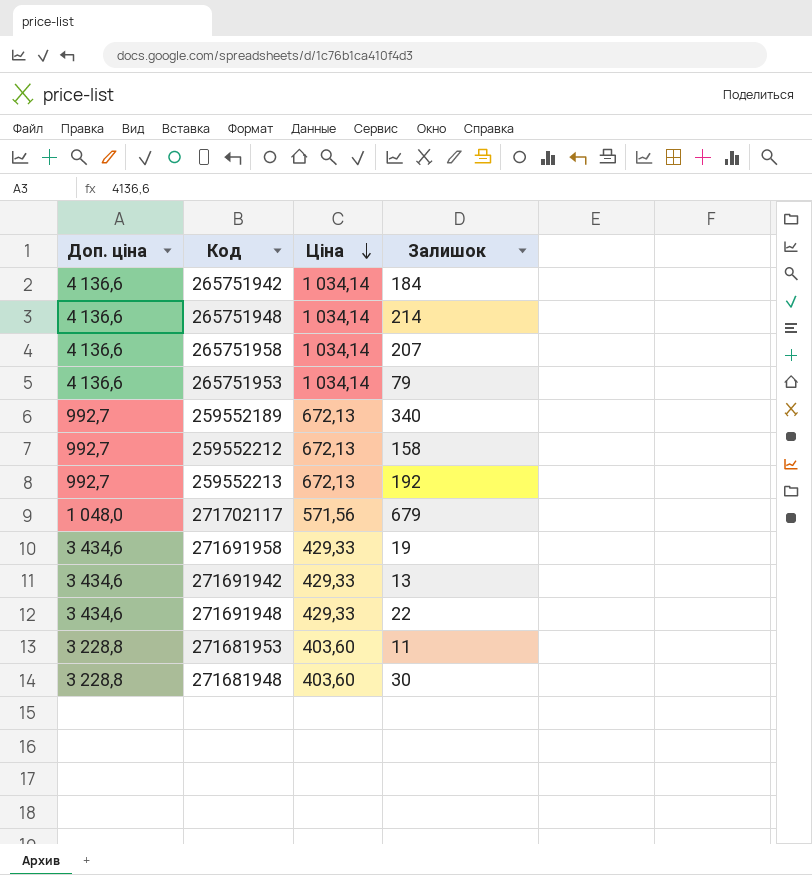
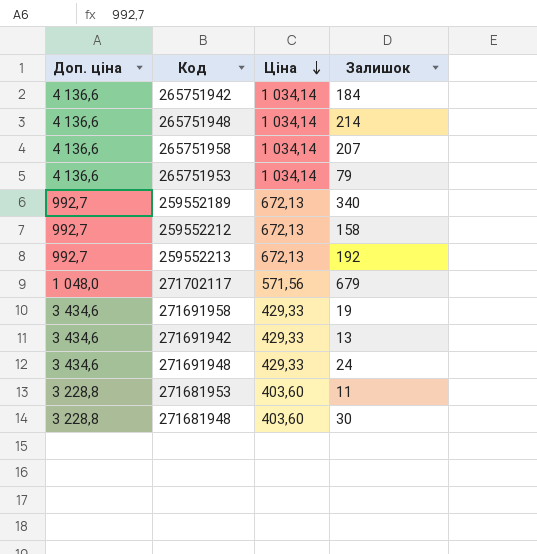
271691948 | Залишок: 22 -> 24

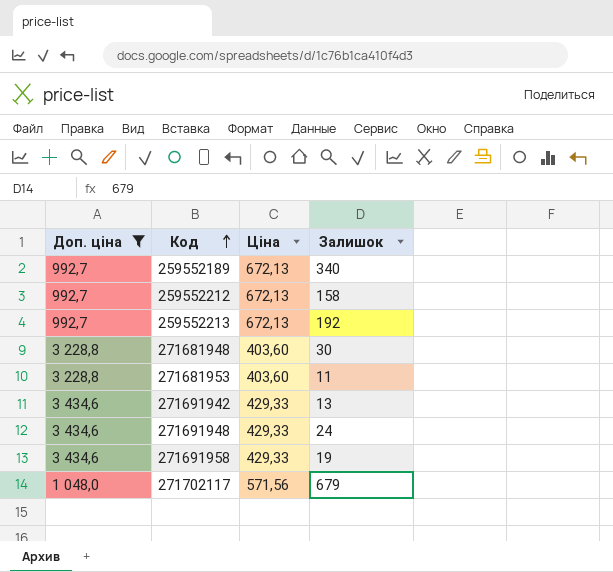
filter: none -> Доп. ціна != 4 136,6
row order: Ціна descending -> Код ascending

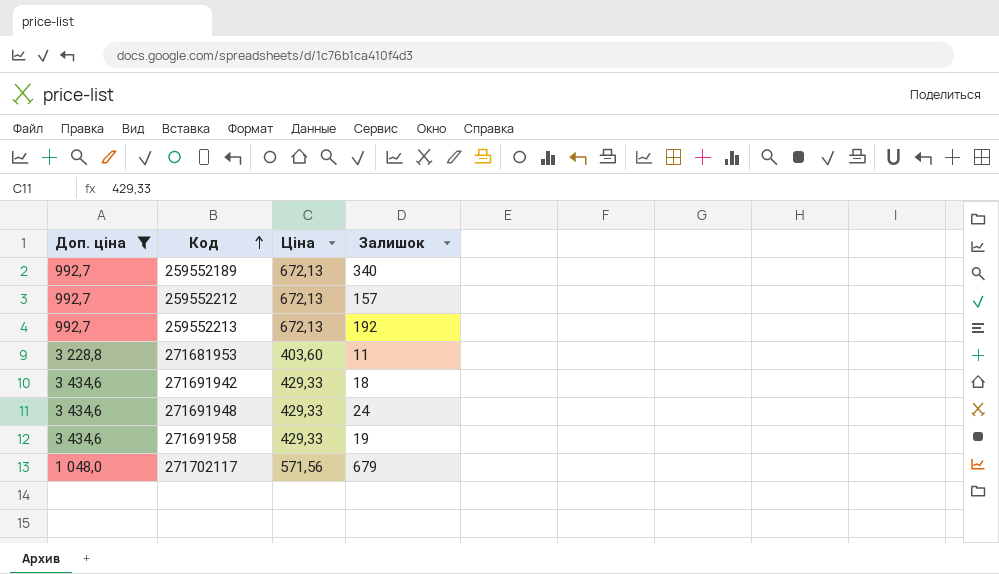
row 271681948: 3 228,8 | 403,60 | 30 -> none
259552212 | Залишок: 158 -> 157
271691942 | Залишок: 13 -> 18

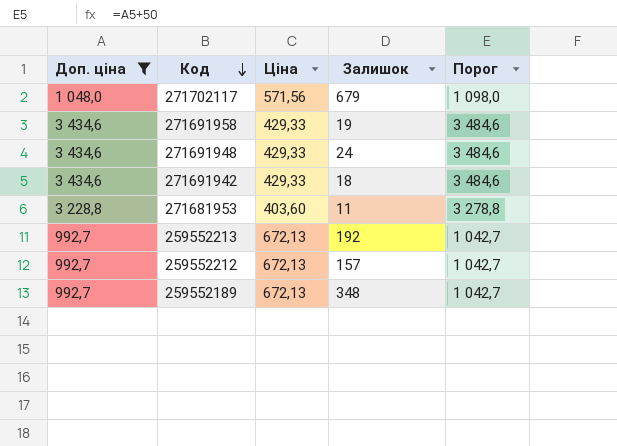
row order: Код ascending -> Код descending
column Порог | formula: none -> [Доп. ціна] + 50
259552189 | Залишок: 340 -> 348

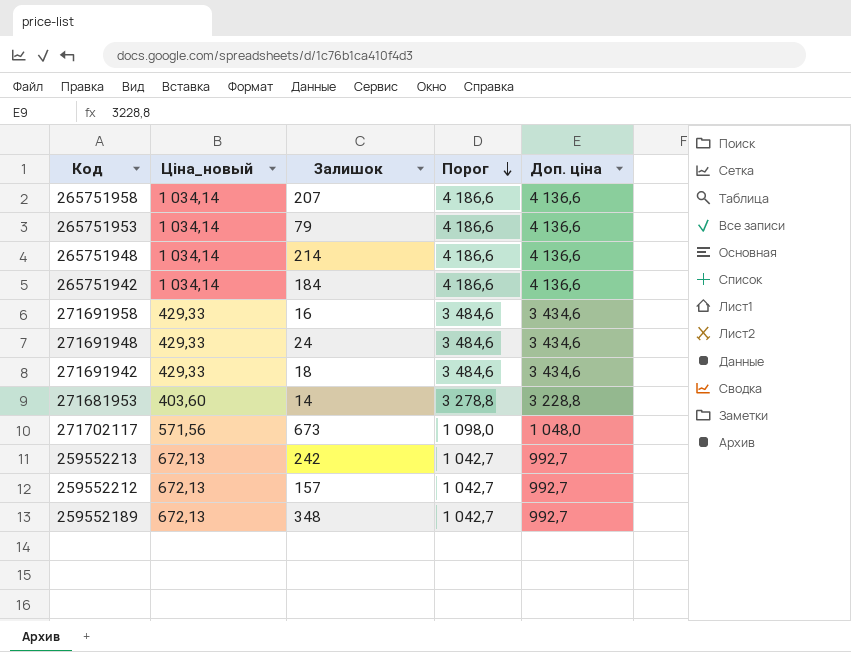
filter: Доп. ціна != 4 136,6 -> none
row order: Код descending -> Порог descending
column name: Ціна -> Ціна_новый
column Доп. ціна | position: 1 -> 5
271691958 | Залишок: 19 -> 16
271681953 | Залишок: 11 -> 14
271702117 | Залишок: 679 -> 673
259552213 | Залишок: 192 -> 242

